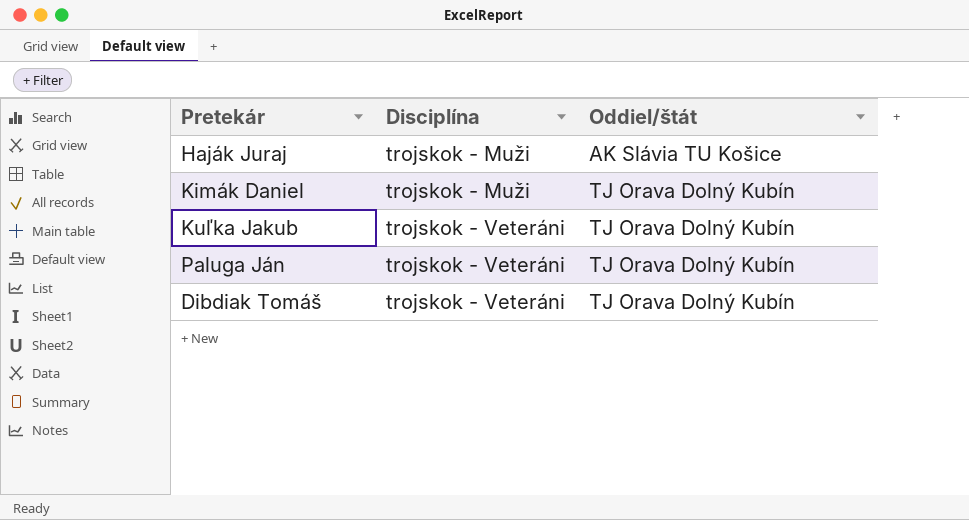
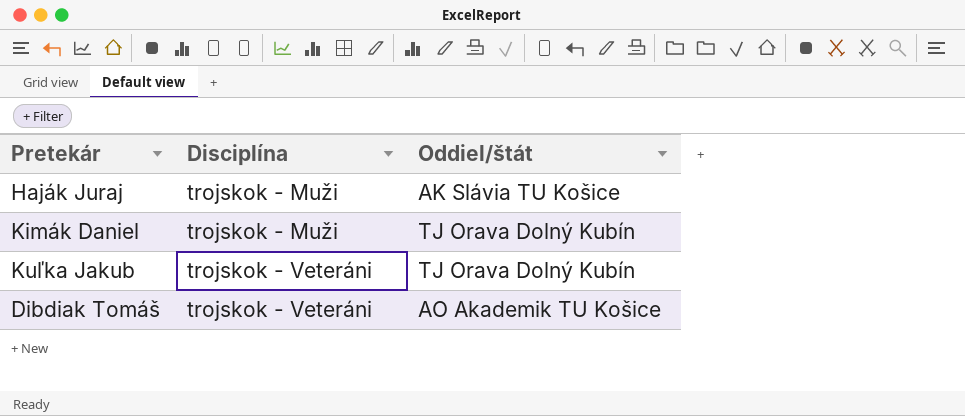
row Paluga Ján: trojskok - Veteráni | TJ Orava Dolný Kubín -> none
Dibdiak Tomáš | Oddiel/štát: TJ Orava Dolný Kubín -> AO Akademik TU Košice

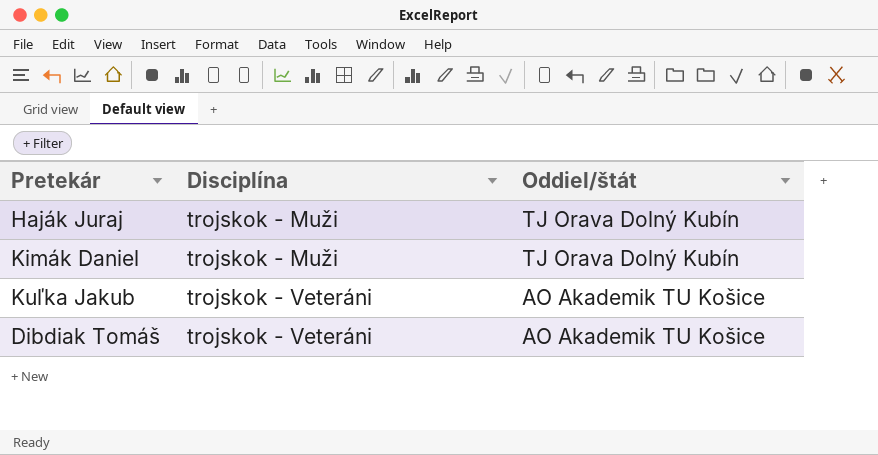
Haják Juraj | Oddiel/štát: AK Slávia TU Košice -> TJ Orava Dolný Kubín
Kuľka Jakub | Oddiel/štát: TJ Orava Dolný Kubín -> AO Akademik TU Košice

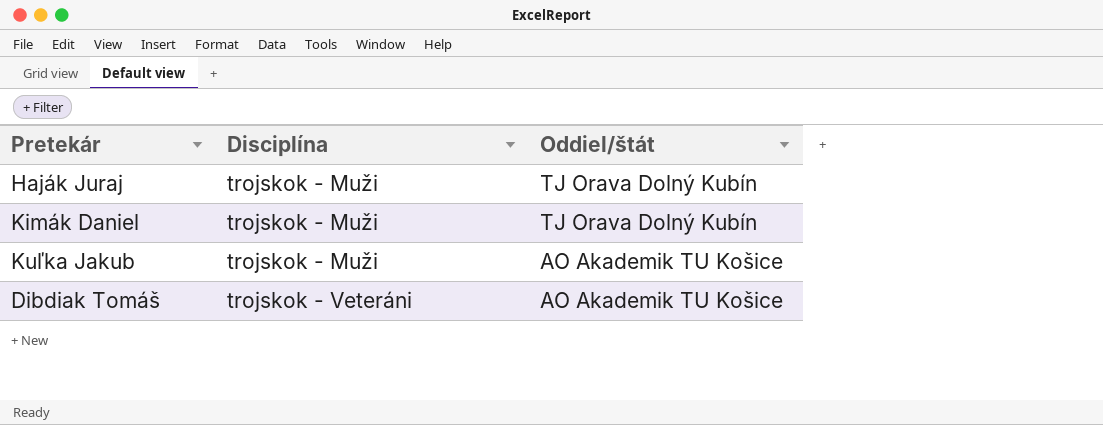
Kuľka Jakub | Disciplína: trojskok - Veteráni -> trojskok - Muži

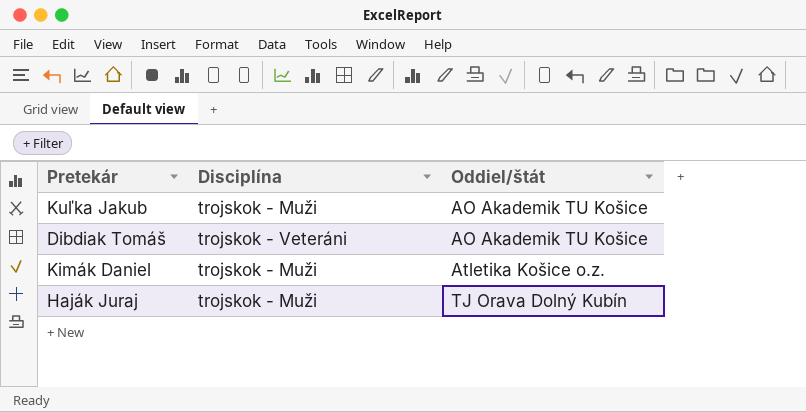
row order: Disciplína ascending -> Oddiel/štát ascending
Kimák Daniel | Oddiel/štát: TJ Orava Dolný Kubín -> Atletika Košice o.z.

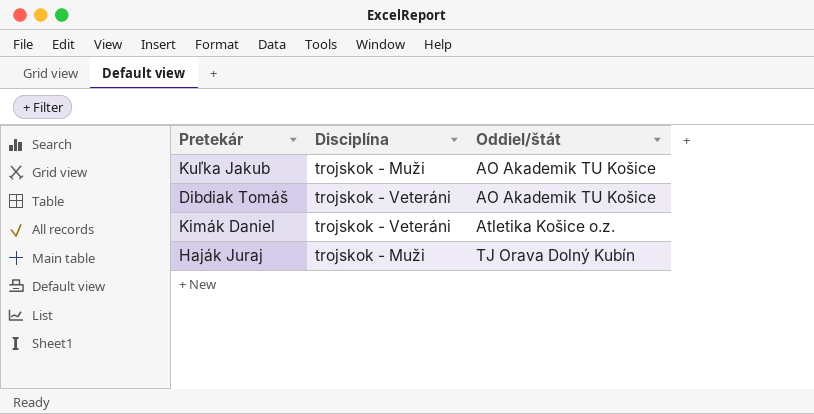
Kimák Daniel | Disciplína: trojskok - Muži -> trojskok - Veteráni

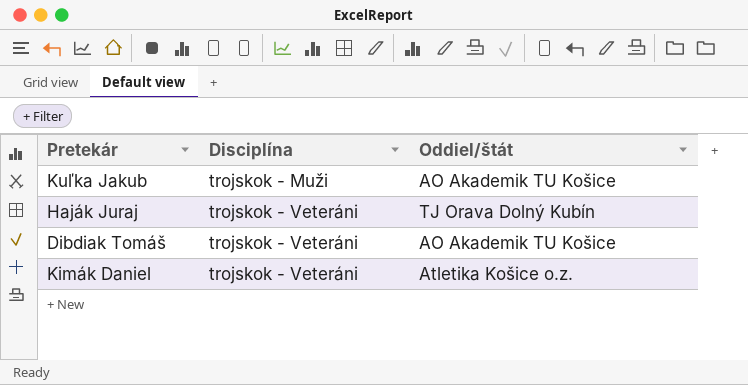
row order: Oddiel/štát ascending -> Disciplína ascending
Haják Juraj | Disciplína: trojskok - Muži -> trojskok - Veteráni

